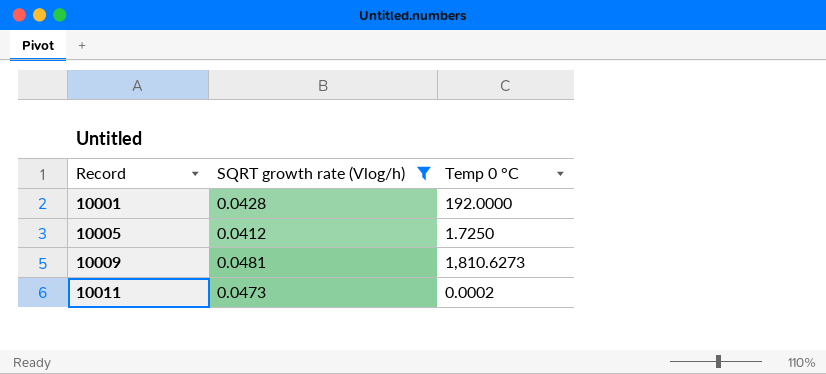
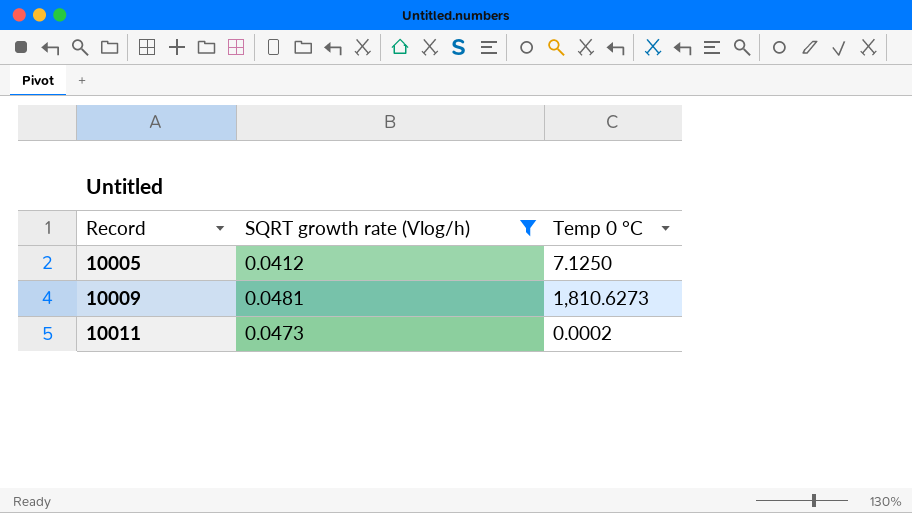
row 10001: 0.0428 | 192.0000 -> none
10005 | Temp 0 °C: 1.7250 -> 7.1250

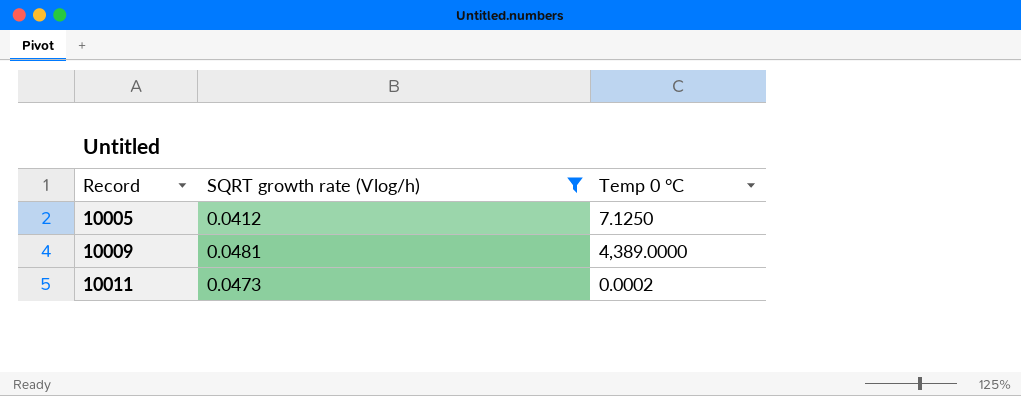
10009 | Temp 0 °C: 1,810.6273 -> 4,389.0000

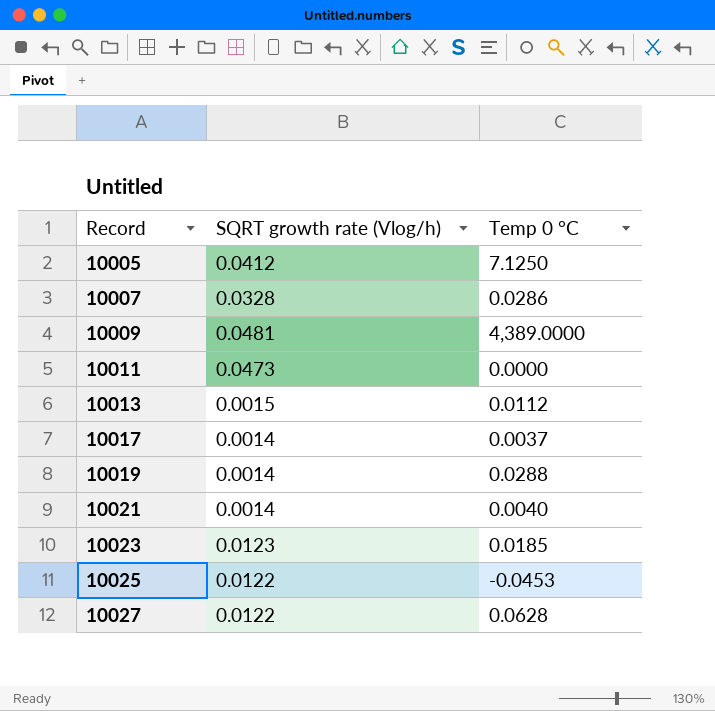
filter: SQRT growth rate (Ѵlog/h) >= 0.0412 -> none
10011 | Temp 0 °C: 0.0002 -> 0.0000

